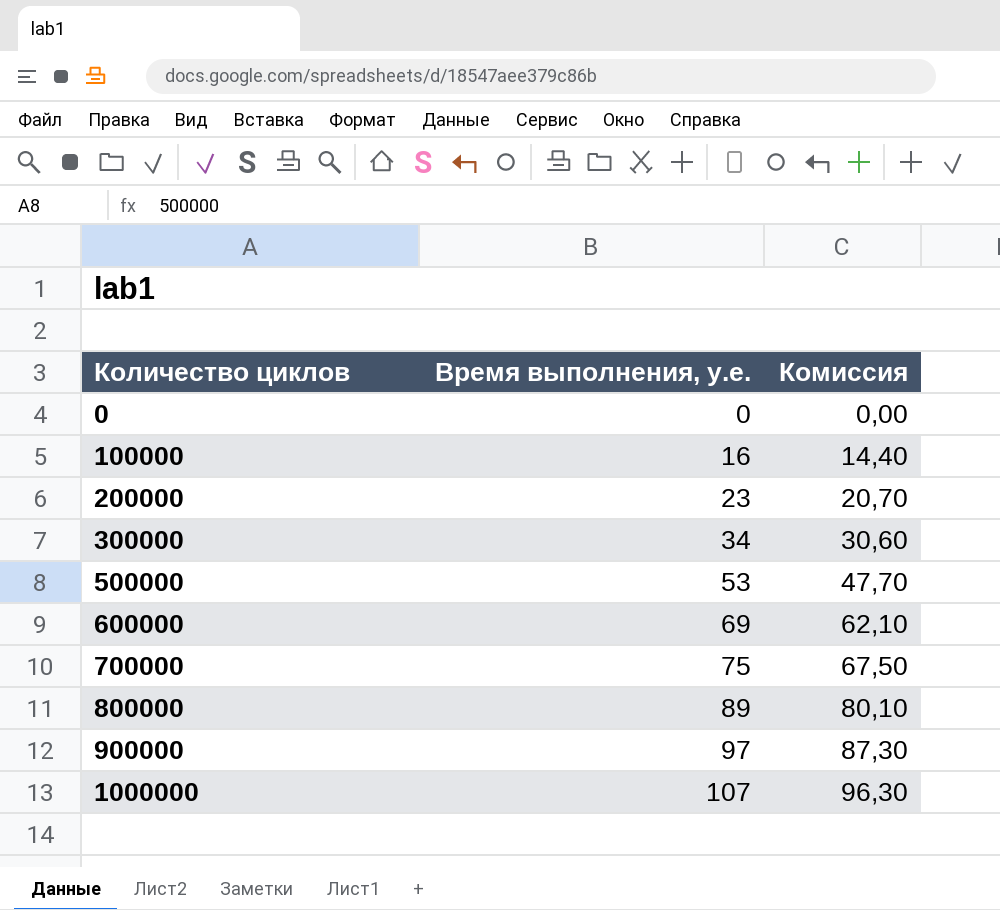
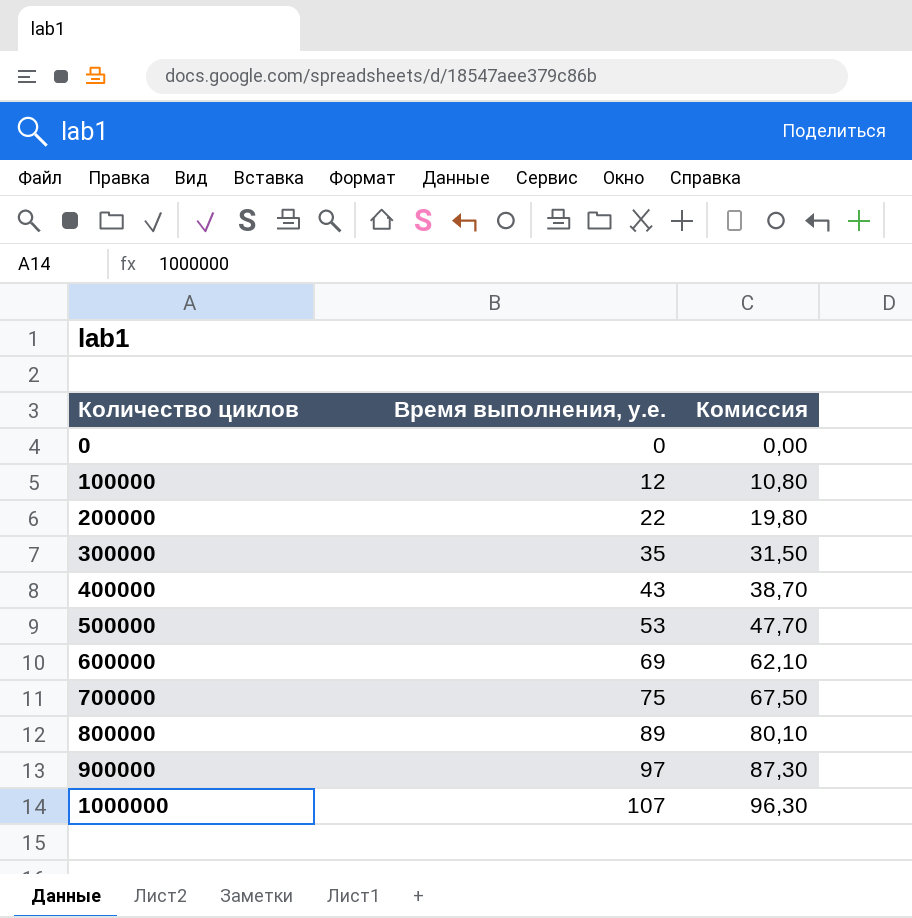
100000 | Время выполнения, у.е.: 16 -> 12
100000 | Комиссия: 14,40 -> 10,80
200000 | Время выполнения, у.е.: 23 -> 22
200000 | Комиссия: 20,70 -> 19,80
300000 | Время выполнения, у.е.: 34 -> 35
300000 | Комиссия: 30,60 -> 31,50
row 400000: none -> 43 | 38,70

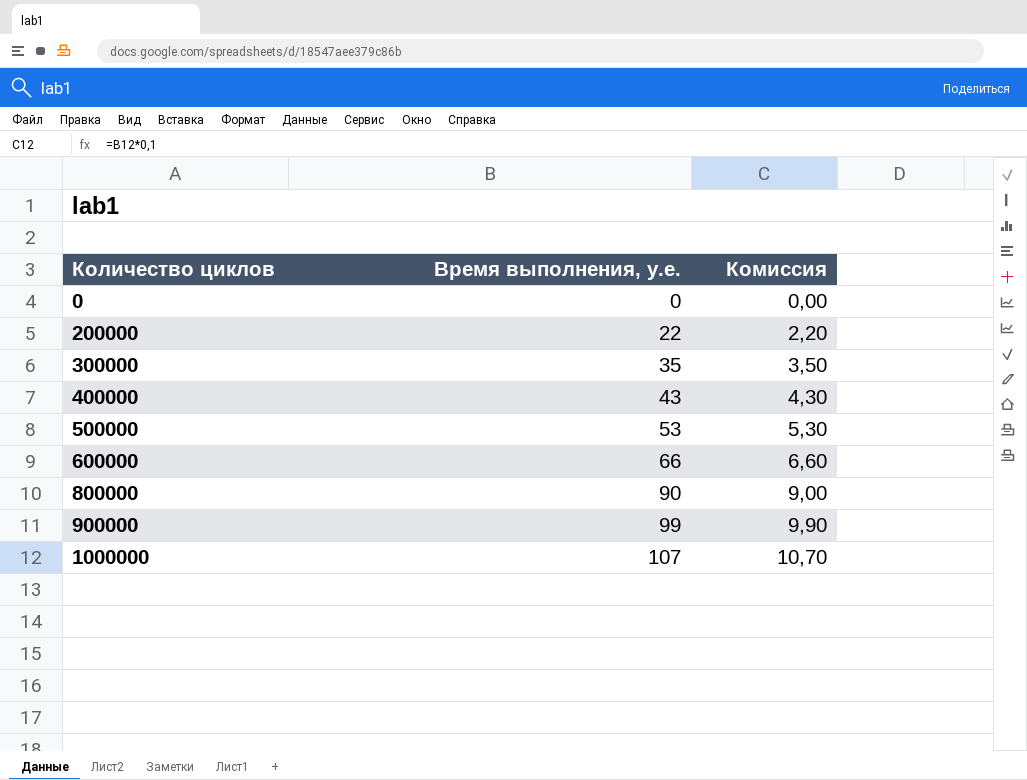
column Комиссия | formula: [Время выполнения, у.е.] * 0,9 -> [Время выполнения, у.е.] * 0,1
row 100000: 12 | 10,80 -> none
row 700000: 75 | 67,50 -> none
600000 | Время выполнения, у.е.: 69 -> 66
800000 | Время выполнения, у.е.: 89 -> 90
900000 | Время выполнения, у.е.: 97 -> 99

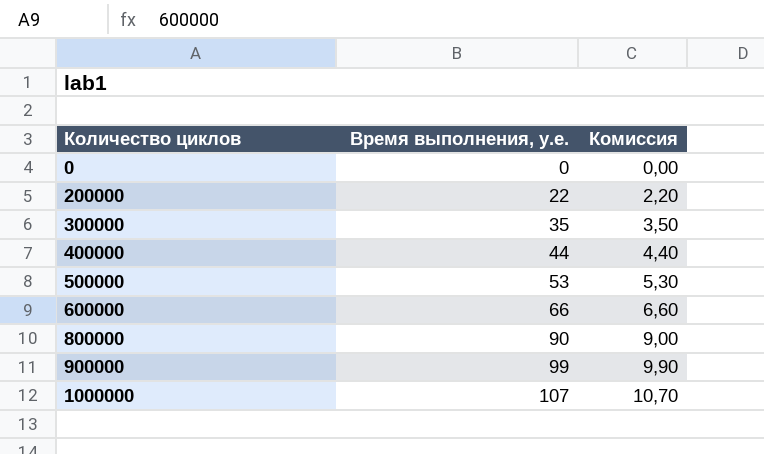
400000 | Время выполнения, у.е.: 43 -> 44
400000 | Комиссия: 4,30 -> 4,40

